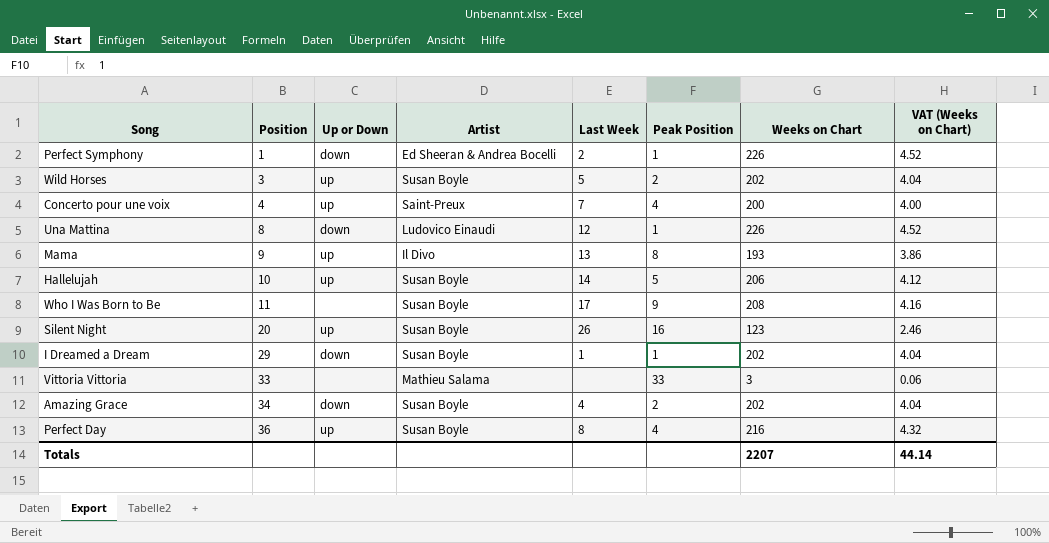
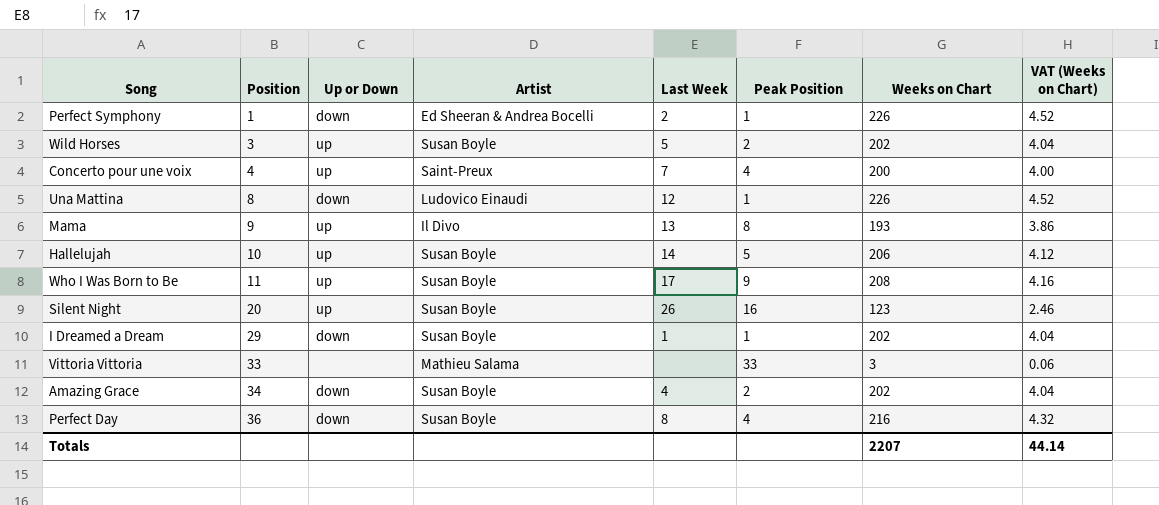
Who I Was Born to Be | Up or Down: none -> up
Perfect Day | Up or Down: up -> down

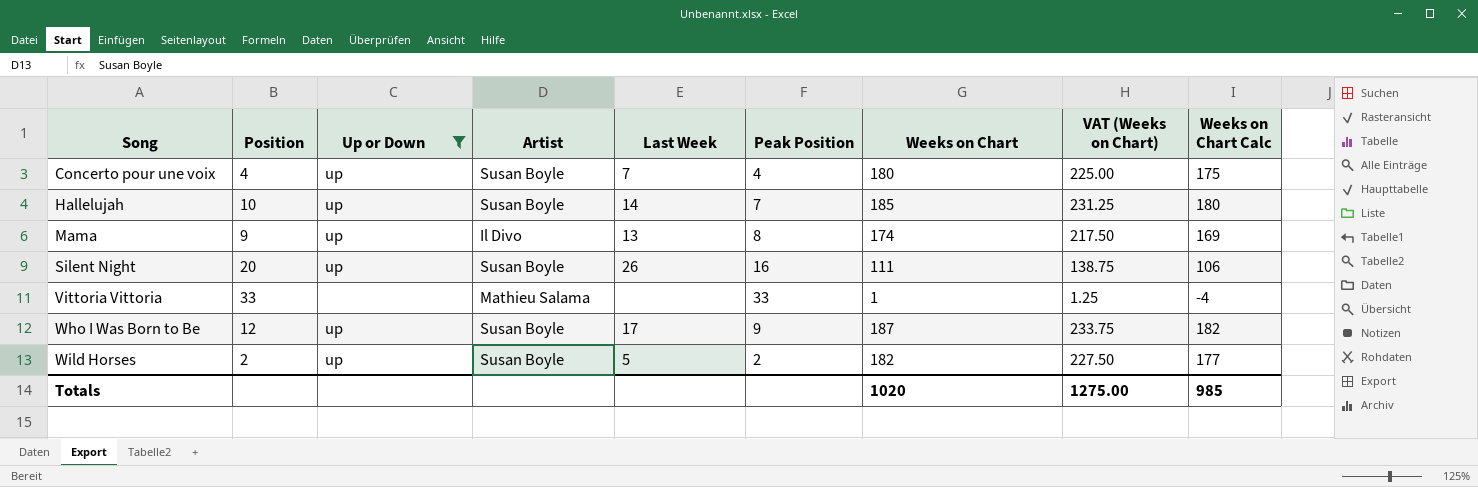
filter: none -> Up or Down != down
row order: Position ascending -> Song ascending
column VAT (Weeks on Chart) | formula: [Weeks on Chart] * 0.02 -> [Weeks on Chart] * 1.25
column Weeks on Chart Calc | formula: none -> [Weeks on Chart] - 5
Concerto pour une voix | Artist: Saint-Preux -> Susan Boyle
Concerto pour une voix | Weeks on Chart: 200 -> 180
Hallelujah | Peak Position: 5 -> 7
Hallelujah | Weeks on Chart: 206 -> 185
Mama | Weeks on Chart: 193 -> 174
Silent Night | Weeks on Chart: 123 -> 111
Vittoria Vittoria | Weeks on Chart: 3 -> 1
Who I Was Born to Be | Position: 11 -> 12
Who I Was Born to Be | Weeks on Chart: 208 -> 187
Wild Horses | Position: 3 -> 2
Wild Horses | Weeks on Chart: 202 -> 182
Totals | Weeks on Chart: 2207 -> 1020
Totals | VAT (Weeks on Chart): 44.14 -> 1275.00

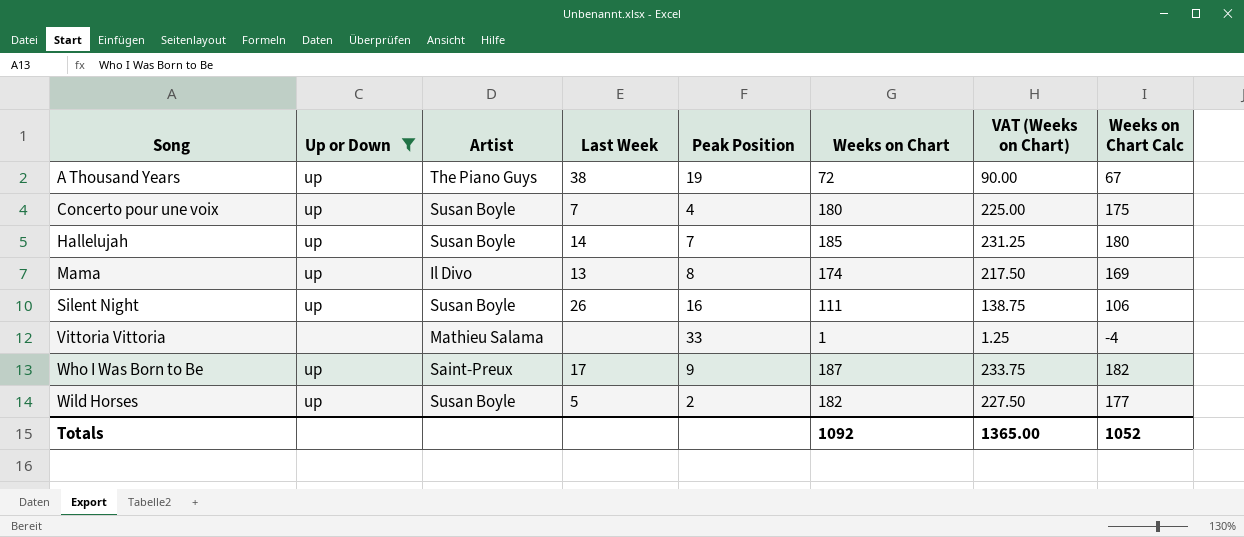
column Position | position: 2 -> none
row A Thousand Years: none -> up | The Piano Guys | 38 | 19 | 72 | 90.00 | 67
Who I Was Born to Be | Artist: Susan Boyle -> Saint-Preux
Totals | Weeks on Chart: 1020 -> 1092
Totals | VAT (Weeks on Chart): 1275.00 -> 1365.00
Totals | Weeks on Chart Calc: 985 -> 1052

